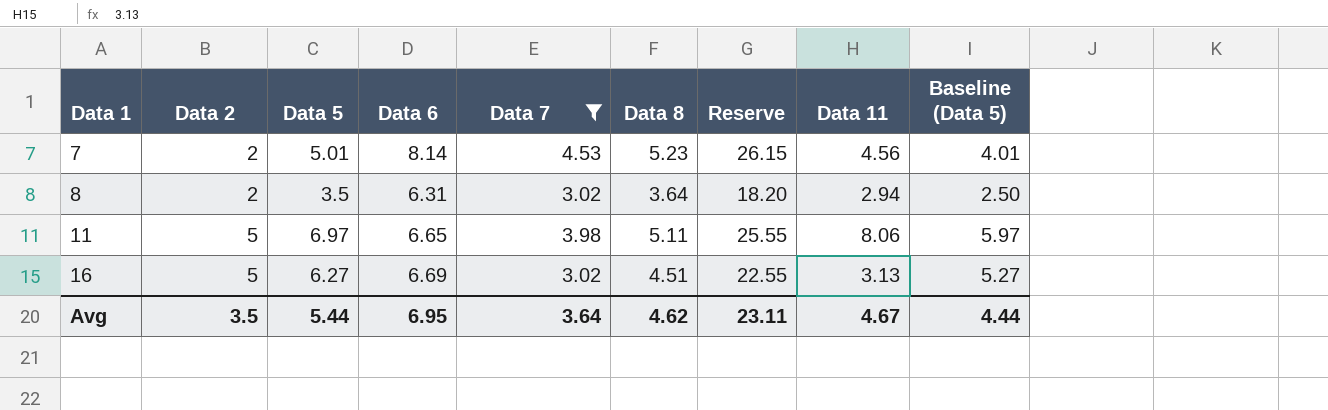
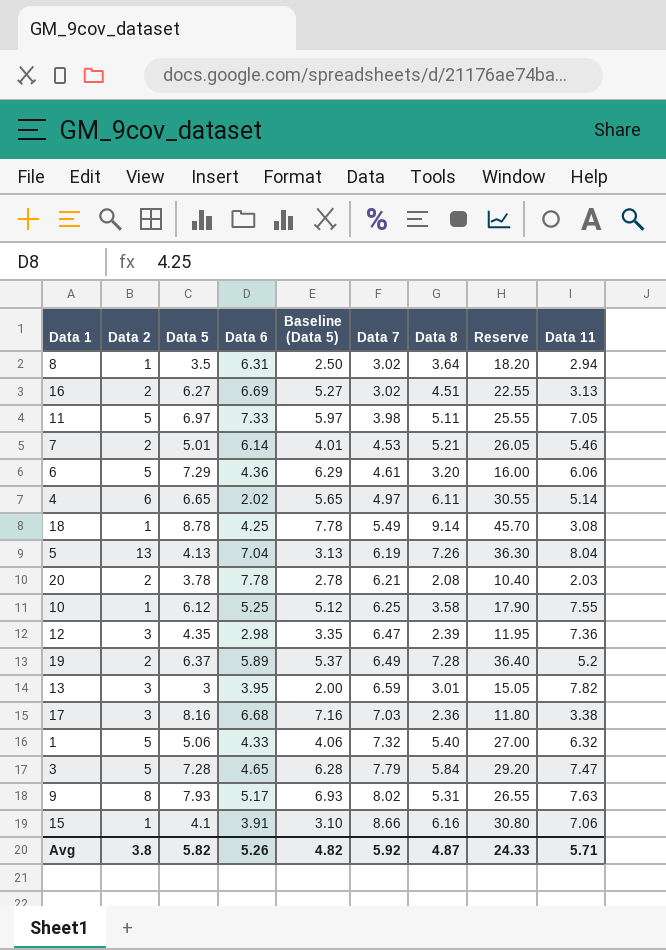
filter: Data 7 <= 4.53 -> none
row order: Data 1 ascending -> Data 7 ascending
column Baseline (Data 5) | position: 9 -> 5
8 | Data 2: 2 -> 1
16 | Data 2: 5 -> 2
11 | Data 6: 6.65 -> 7.33
11 | Data 11: 8.06 -> 7.05
7 | Data 6: 8.14 -> 6.14
7 | Data 8: 5.23 -> 5.21
7 | Reserve: 26.15 -> 26.05
7 | Data 11: 4.56 -> 5.46
Avg | Data 2: 3.5 -> 3.8
Avg | Data 5: 5.44 -> 5.82
Avg | Data 6: 6.95 -> 5.26
Avg | Baseline (Data 5): 4.44 -> 4.82
Avg | Data 7: 3.64 -> 5.92
Avg | Data 8: 4.62 -> 4.87
Avg | Reserve: 23.11 -> 24.33
Avg | Data 11: 4.67 -> 5.71

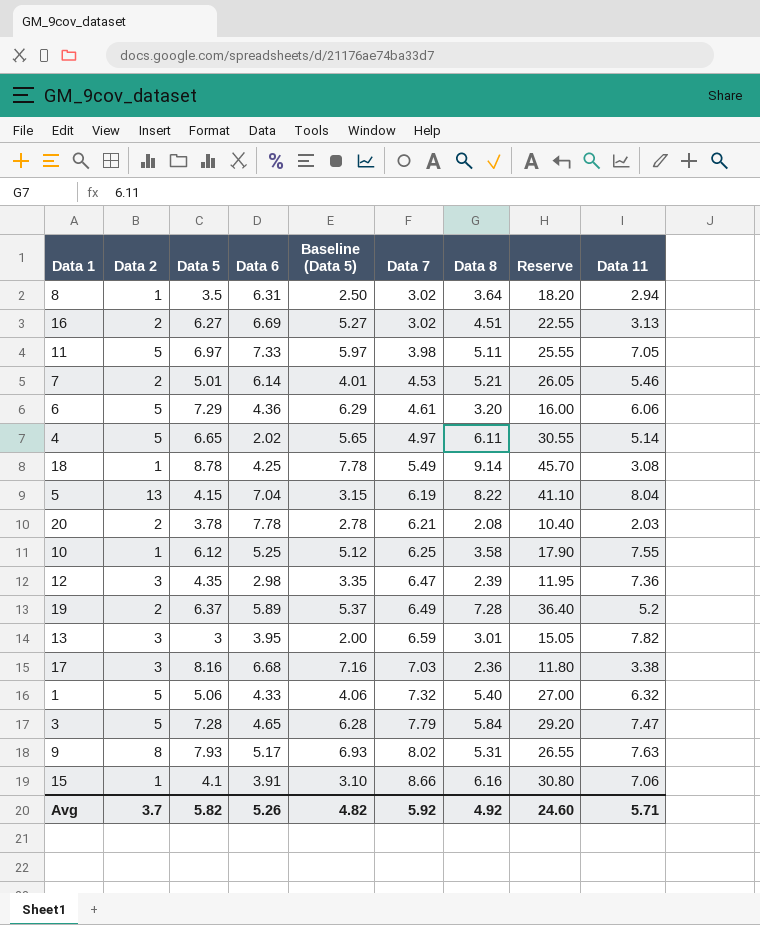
4 | Data 2: 6 -> 5
5 | Data 5: 4.13 -> 4.15
5 | Baseline (Data 5): 3.13 -> 3.15
5 | Data 8: 7.26 -> 8.22
5 | Reserve: 36.30 -> 41.10
Avg | Data 2: 3.8 -> 3.7
Avg | Data 8: 4.87 -> 4.92
Avg | Reserve: 24.33 -> 24.60

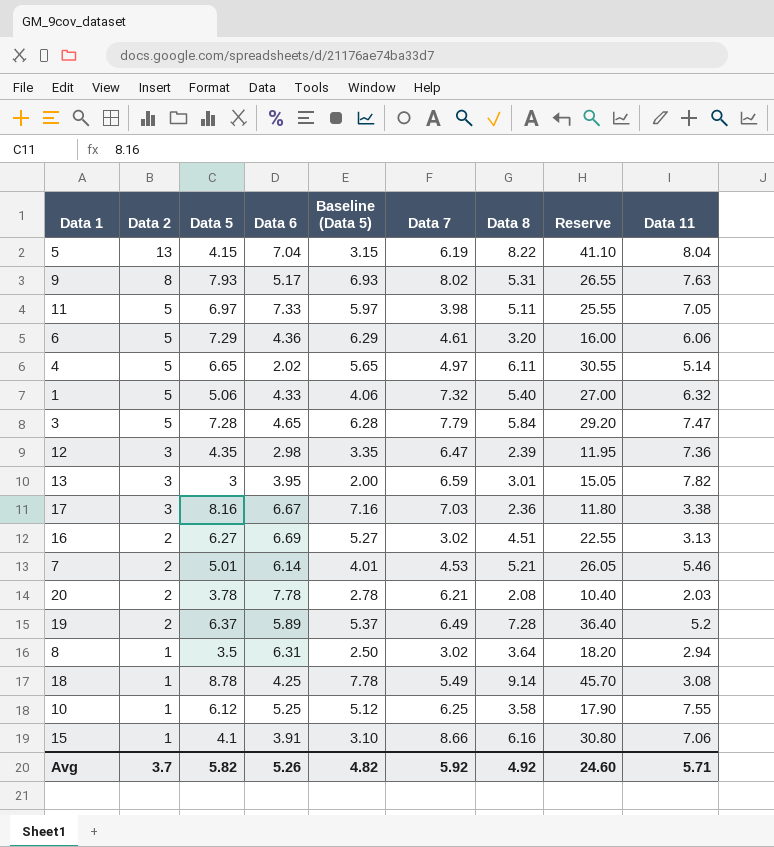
row order: Data 7 ascending -> Data 2 descending
17 | Data 6: 6.68 -> 6.67

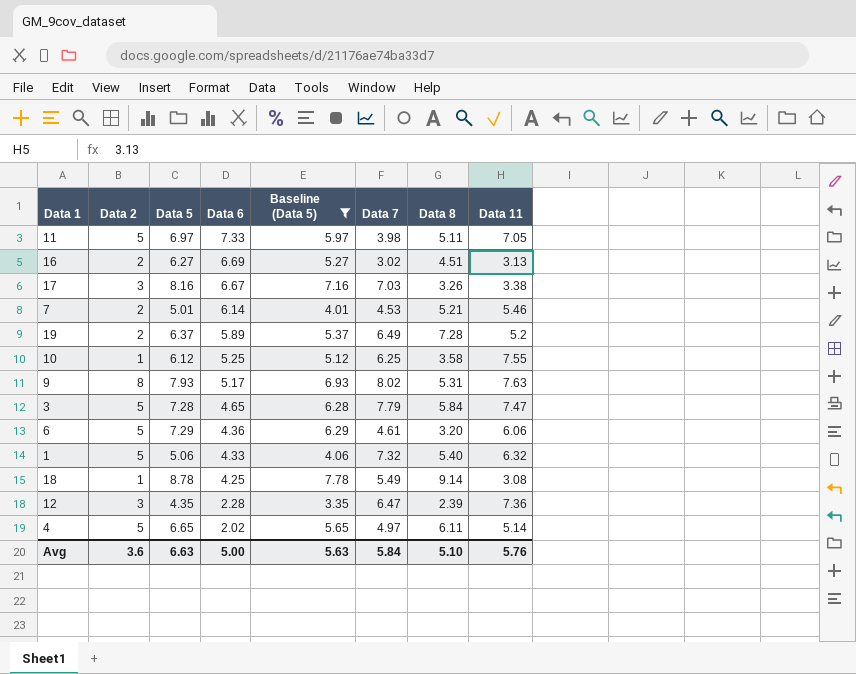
filter: none -> Baseline (Data 5) >= 3.35
row order: Data 2 descending -> Data 6 descending
column Reserve | formula: [Data 8] * 5 -> none
17 | Data 8: 2.36 -> 3.26
12 | Data 6: 2.98 -> 2.28
Avg | Data 2: 3.7 -> 3.6
Avg | Data 5: 5.82 -> 6.63
Avg | Data 6: 5.26 -> 5.00
Avg | Baseline (Data 5): 4.82 -> 5.63
Avg | Data 7: 5.92 -> 5.84
Avg | Data 8: 4.92 -> 5.10
Avg | Data 11: 5.71 -> 5.76

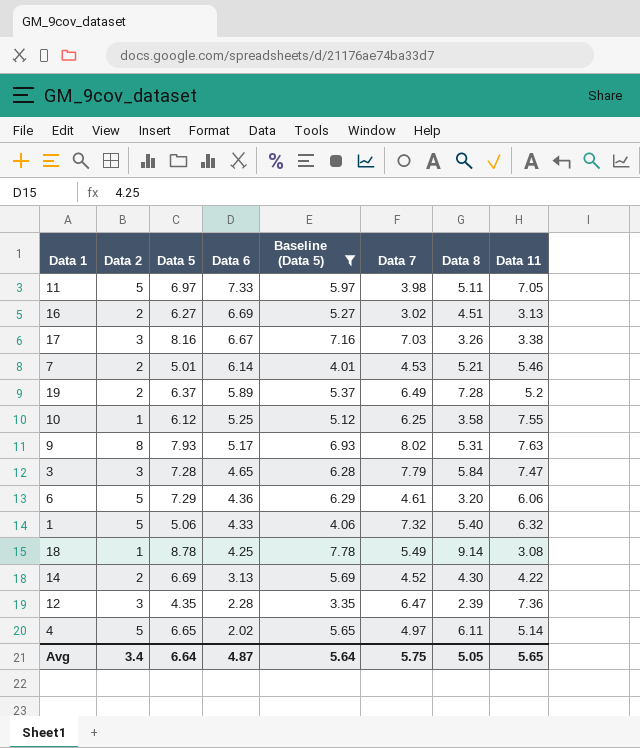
3 | Data 2: 5 -> 3
row 14: none -> 2 | 6.69 | 3.13 | 5.69 | 4.52 | 4.30 | 4.22
Avg | Data 2: 3.6 -> 3.4
Avg | Data 5: 6.63 -> 6.64
Avg | Data 6: 5.00 -> 4.87
Avg | Baseline (Data 5): 5.63 -> 5.64
Avg | Data 7: 5.84 -> 5.75
Avg | Data 8: 5.10 -> 5.05
Avg | Data 11: 5.76 -> 5.65

